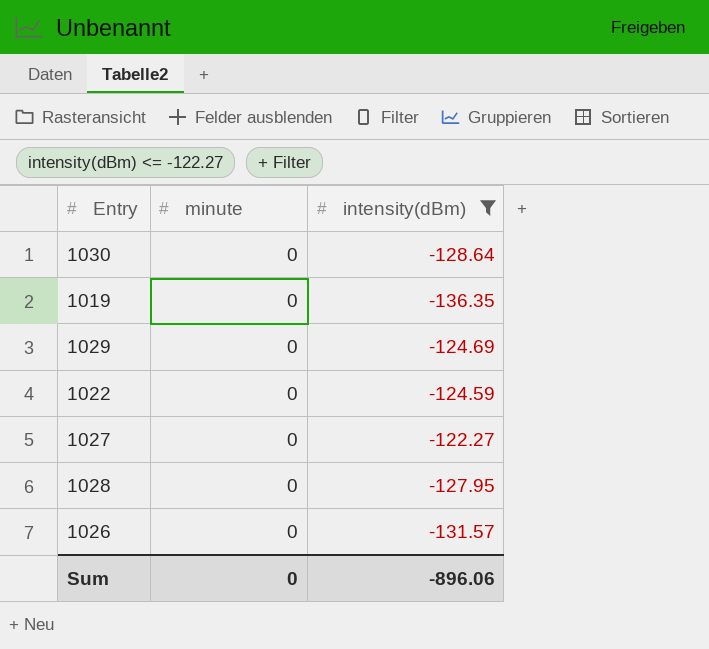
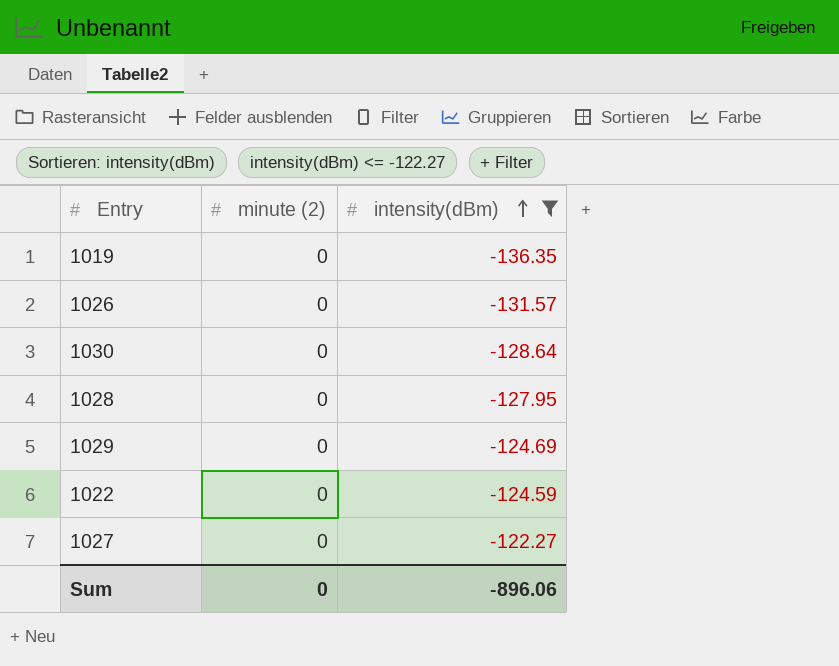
row order: none -> intensity(dBm) ascending
column name: minute -> minute (2)

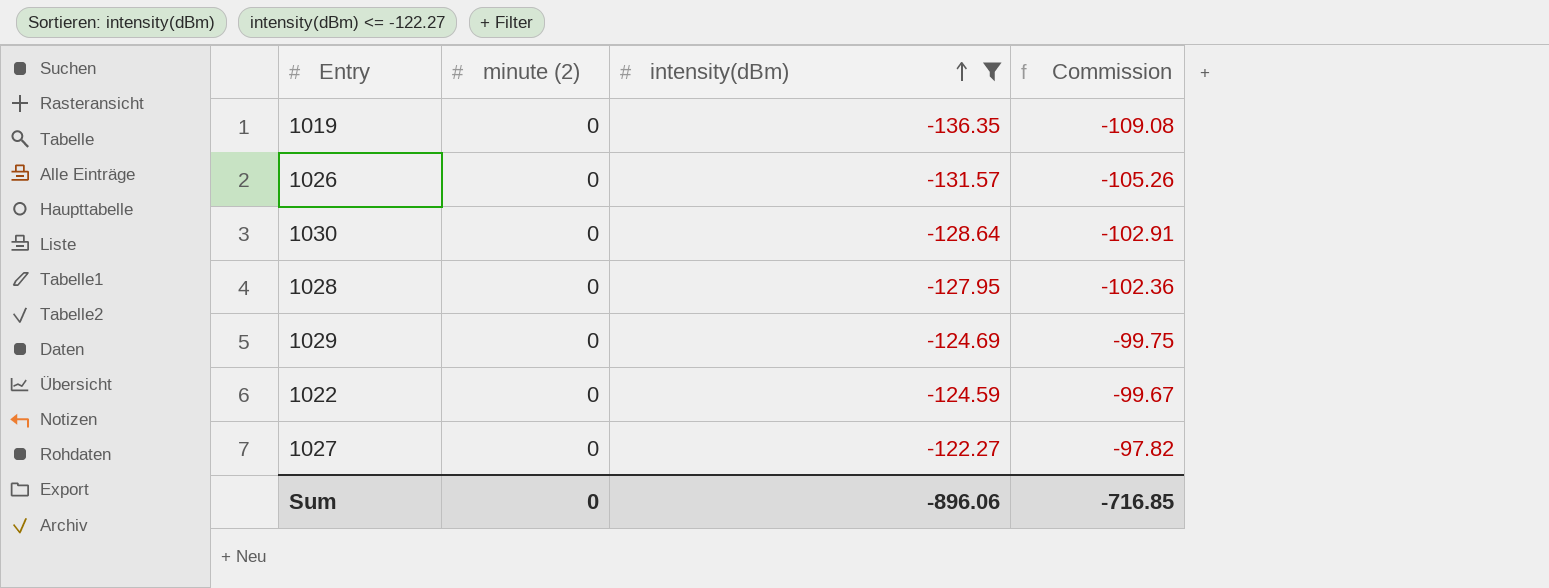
column Commission | formula: none -> [intensity(dBm)] * 0.8

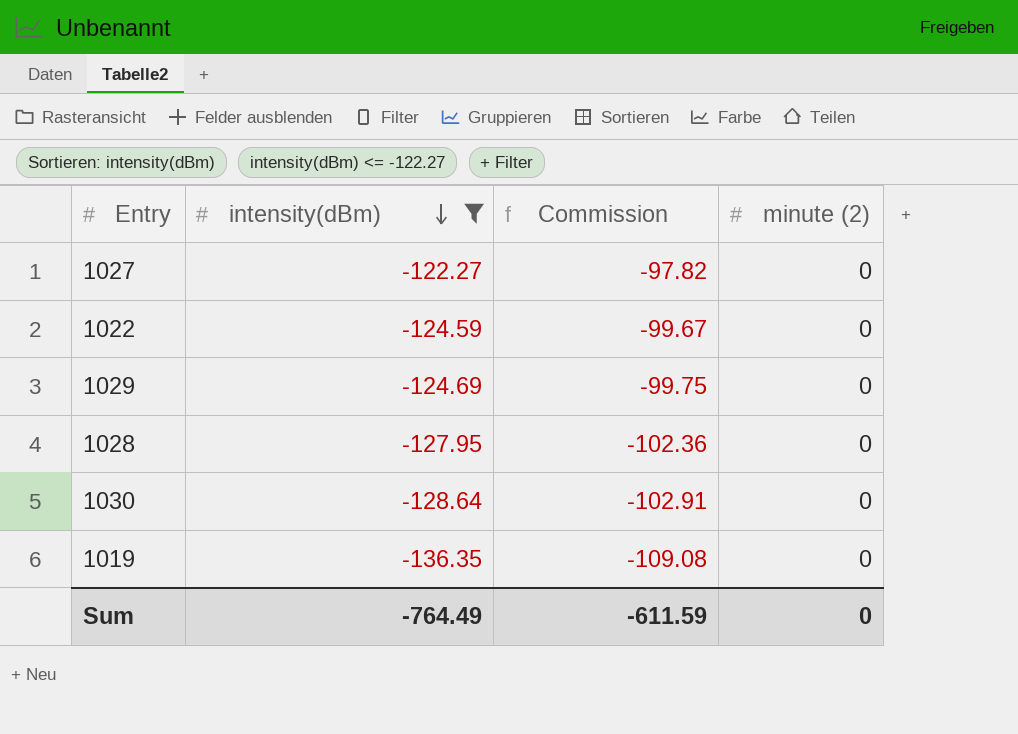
row order: intensity(dBm) ascending -> intensity(dBm) descending
column minute (2) | position: 2 -> 4
row 1026: 0 | -131.57 | -105.26 -> none
Sum | intensity(dBm): -896.06 -> -764.49
Sum | Commission: -716.85 -> -611.59

